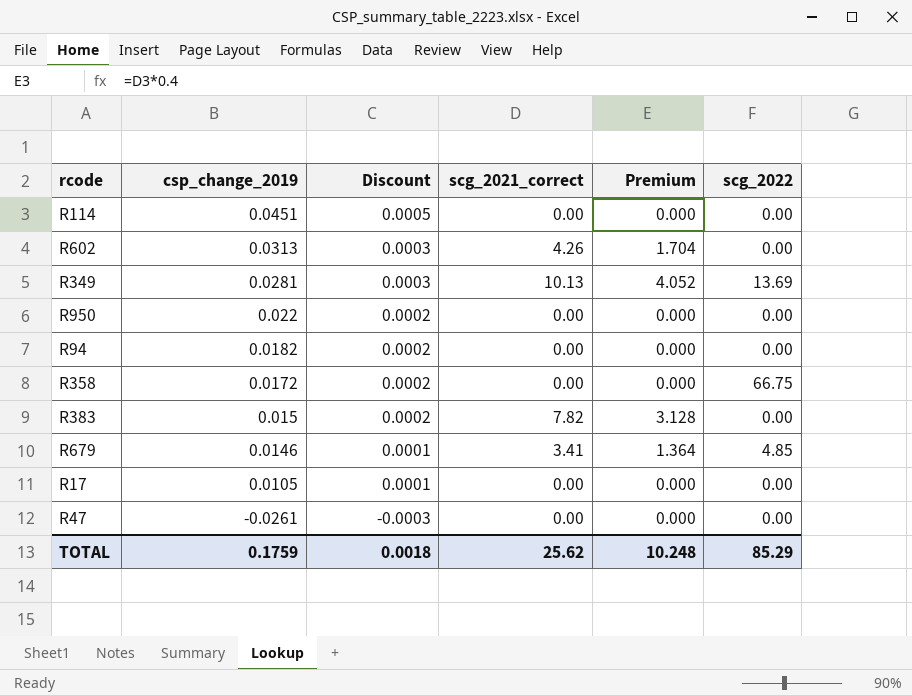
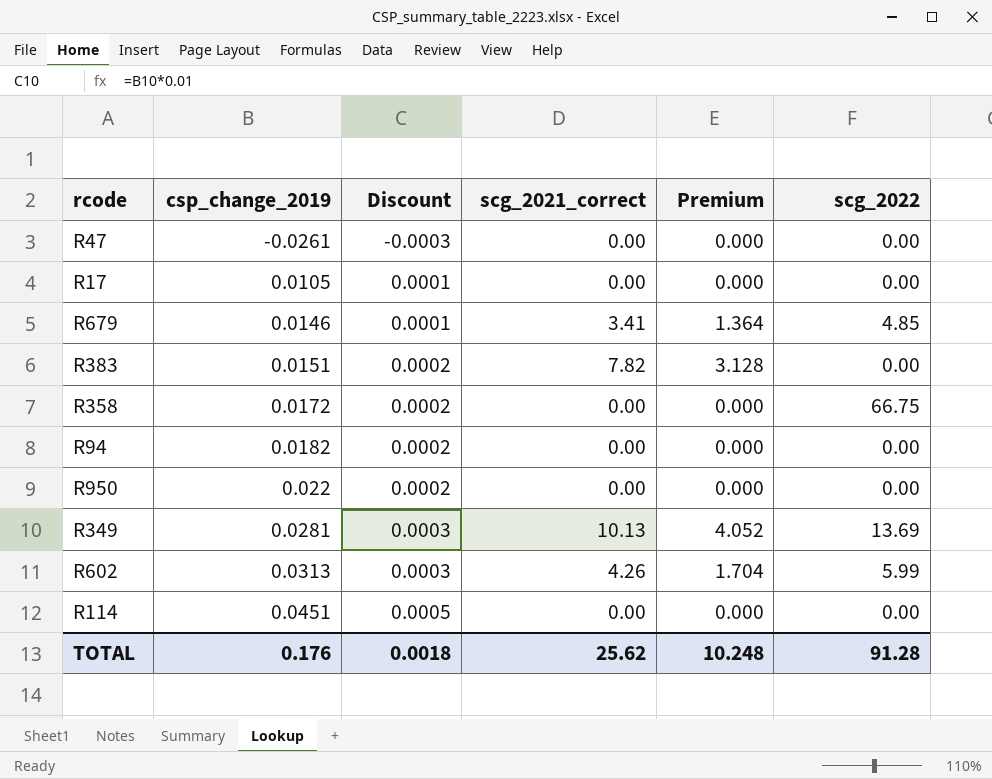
row order: csp_change_2019 descending -> csp_change_2019 ascending
R383 | csp_change_2019: 0.015 -> 0.0151
R602 | scg_2022: 0.00 -> 5.99
TOTAL | csp_change_2019: 0.1759 -> 0.176
TOTAL | scg_2022: 85.29 -> 91.28

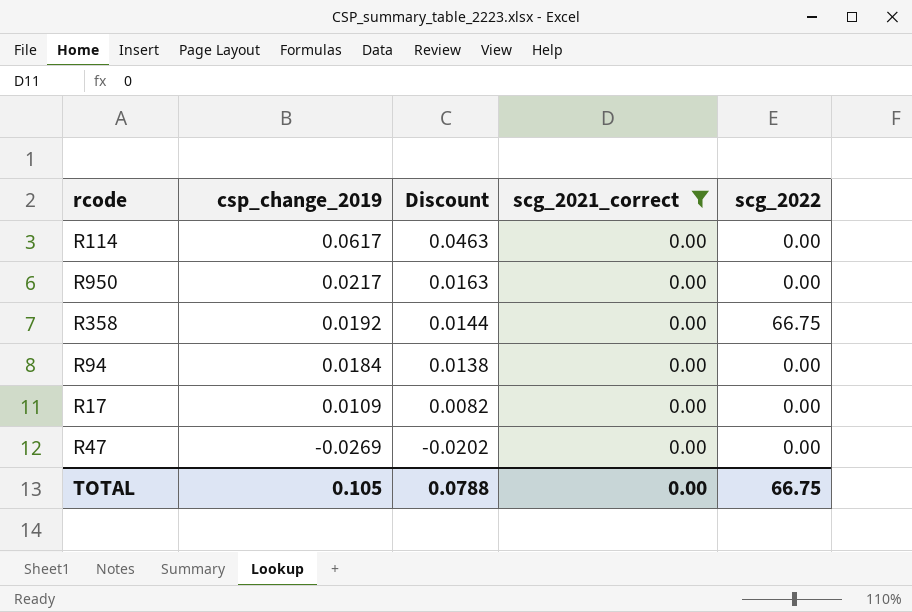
filter: none -> scg_2021_correct = 0.00
row order: csp_change_2019 ascending -> csp_change_2019 descending
column Premium | formula: [scg_2021_correct] * 0.4 -> none
column Discount | formula: [csp_change_2019] * 0.01 -> [csp_change_2019] * 0.75
R114 | csp_change_2019: 0.0451 -> 0.0617
R950 | csp_change_2019: 0.022 -> 0.0217
R358 | csp_change_2019: 0.0172 -> 0.0192
R94 | csp_change_2019: 0.0182 -> 0.0184
R17 | csp_change_2019: 0.0105 -> 0.0109
R47 | csp_change_2019: -0.0261 -> -0.0269
TOTAL | csp_change_2019: 0.176 -> 0.105
TOTAL | Discount: 0.0018 -> 0.0788
TOTAL | scg_2021_correct: 25.62 -> 0.00
TOTAL | scg_2022: 91.28 -> 66.75

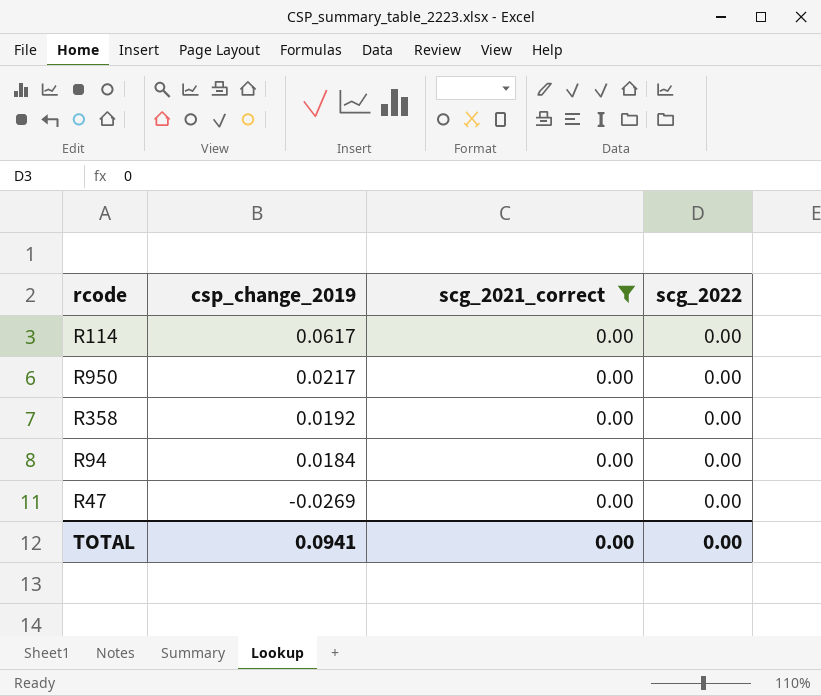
column Discount | formula: [csp_change_2019] * 0.75 -> none
row R17: 0.0109 | 0.0082 | 0.00 | 0.00 -> none
R358 | scg_2022: 66.75 -> 0.00
TOTAL | csp_change_2019: 0.105 -> 0.0941
TOTAL | scg_2022: 66.75 -> 0.00

